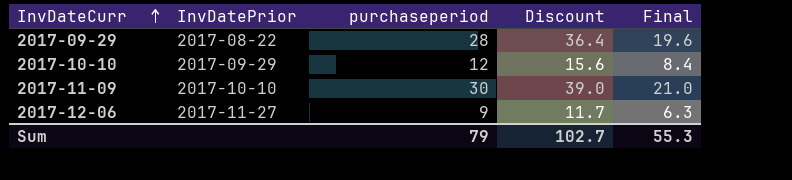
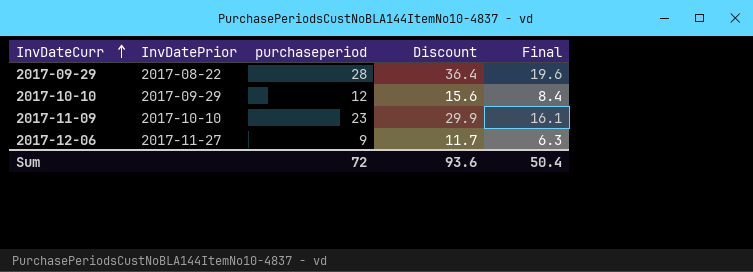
2017-11-09 | purchaseperiod: 30 -> 23
2017-11-09 | Discount: 39.0 -> 29.9
2017-11-09 | Final: 21.0 -> 16.1
Sum | purchaseperiod: 79 -> 72
Sum | Discount: 102.7 -> 93.6
Sum | Final: 55.3 -> 50.4

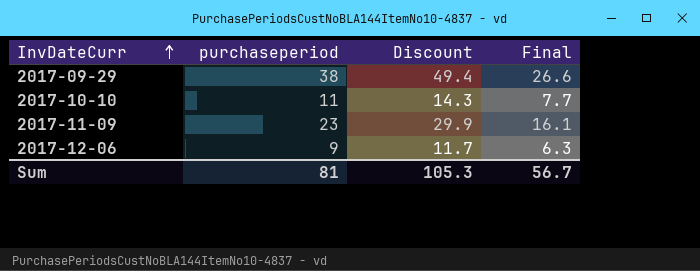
column InvDatePrior | position: 2 -> none
2017-09-29 | purchaseperiod: 28 -> 38
2017-09-29 | Discount: 36.4 -> 49.4
2017-09-29 | Final: 19.6 -> 26.6
2017-10-10 | purchaseperiod: 12 -> 11
2017-10-10 | Discount: 15.6 -> 14.3
2017-10-10 | Final: 8.4 -> 7.7
Sum | purchaseperiod: 72 -> 81
Sum | Discount: 93.6 -> 105.3
Sum | Final: 50.4 -> 56.7

